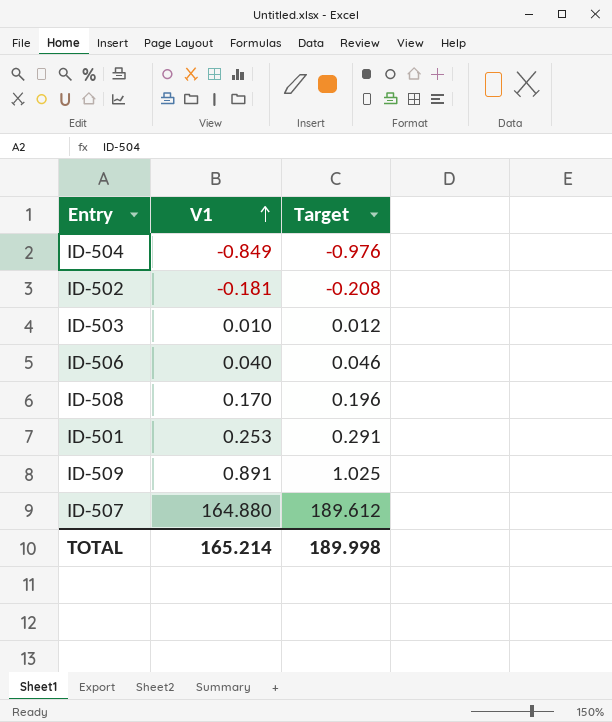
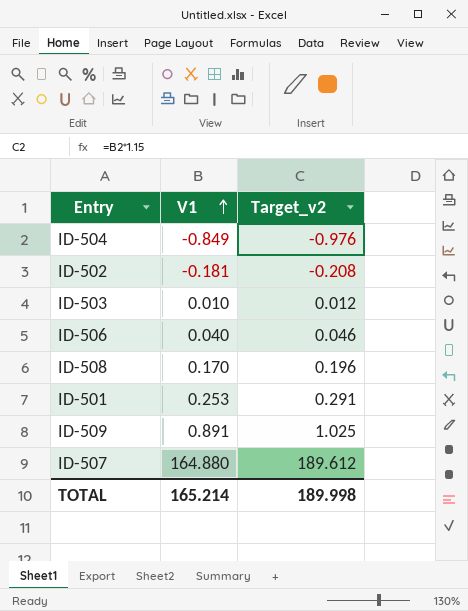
column name: Target -> Target_v2

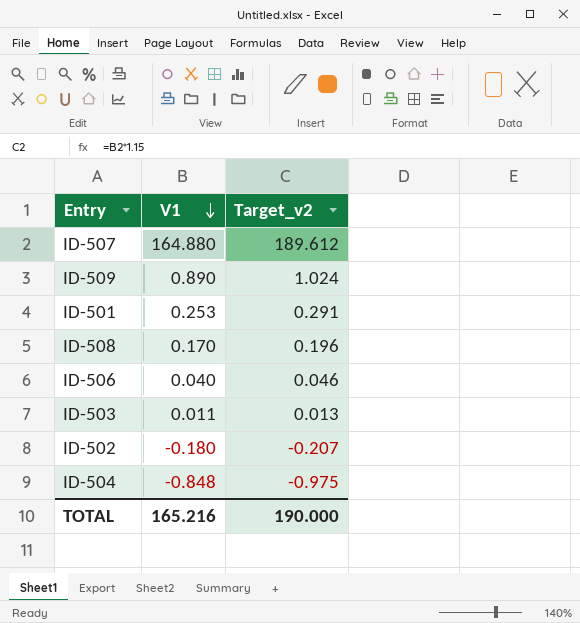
row order: V1 ascending -> V1 descending
ID-509 | V1: 0.891 -> 0.890
ID-509 | Target_v2: 1.025 -> 1.024
ID-503 | V1: 0.010 -> 0.011
ID-503 | Target_v2: 0.012 -> 0.013
ID-502 | V1: -0.181 -> -0.180
ID-502 | Target_v2: -0.208 -> -0.207
ID-504 | V1: -0.849 -> -0.848
ID-504 | Target_v2: -0.976 -> -0.975
TOTAL | V1: 165.214 -> 165.216
TOTAL | Target_v2: 189.998 -> 190.000

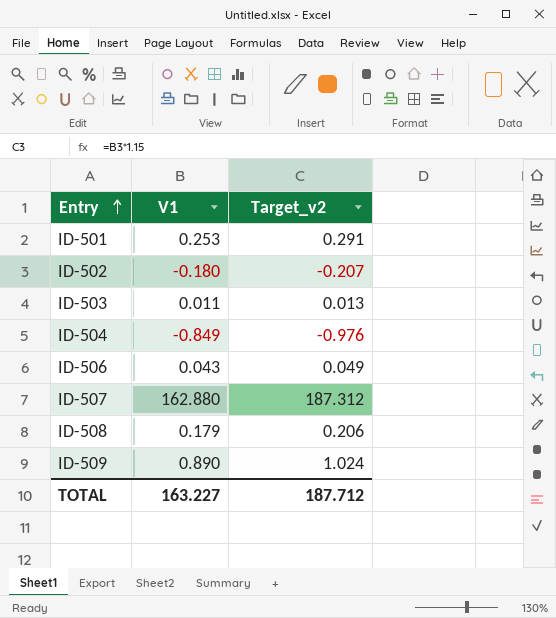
row order: V1 descending -> Entry ascending
ID-504 | V1: -0.848 -> -0.849
ID-504 | Target_v2: -0.975 -> -0.976
ID-506 | V1: 0.040 -> 0.043
ID-506 | Target_v2: 0.046 -> 0.049
ID-507 | V1: 164.880 -> 162.880
ID-507 | Target_v2: 189.612 -> 187.312
ID-508 | V1: 0.170 -> 0.179
ID-508 | Target_v2: 0.196 -> 0.206
TOTAL | V1: 165.216 -> 163.227
TOTAL | Target_v2: 190.000 -> 187.712

